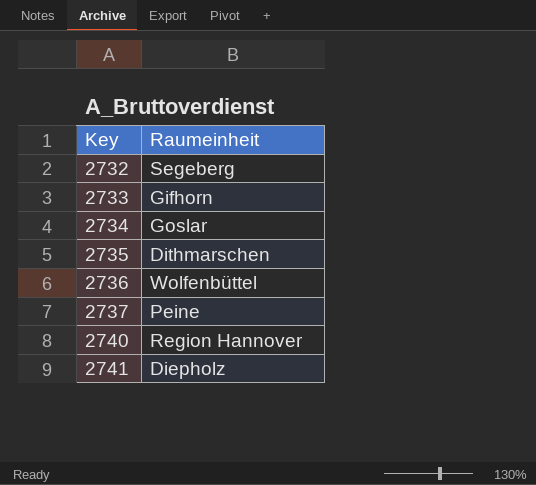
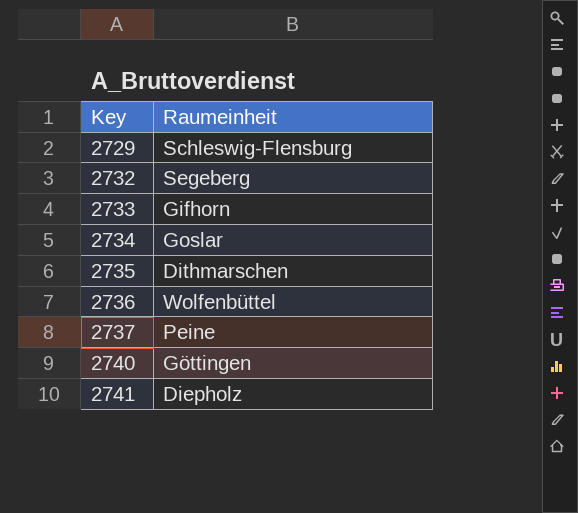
row 2729: none -> Schleswig-Flensburg
2740 | Raumeinheit: Region Hannover -> Göttingen

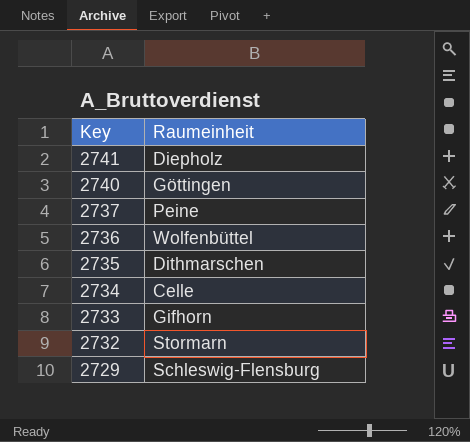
row order: Key ascending -> Key descending
2734 | Raumeinheit: Goslar -> Celle
2732 | Raumeinheit: Segeberg -> Stormarn

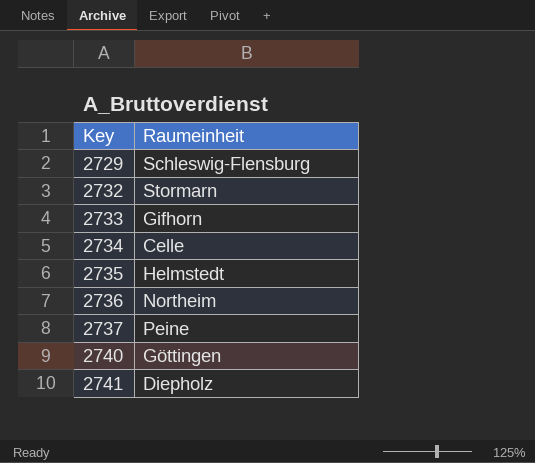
row order: Key descending -> Key ascending
2735 | Raumeinheit: Dithmarschen -> Helmstedt
2736 | Raumeinheit: Wolfenbüttel -> Northeim

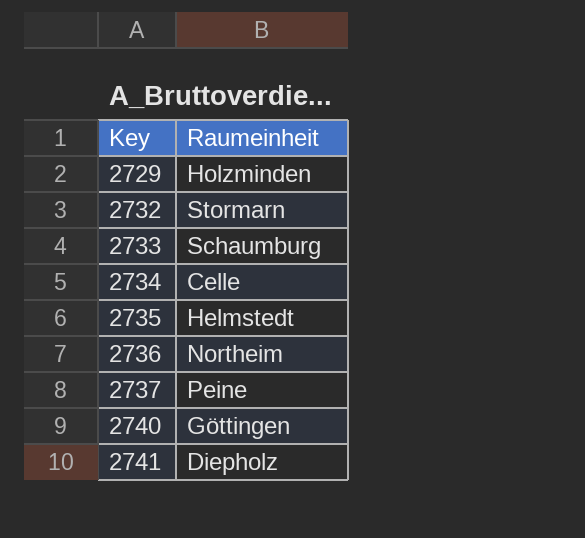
2729 | Raumeinheit: Schleswig-Flensburg -> Holzminden
2733 | Raumeinheit: Gifhorn -> Schaumburg

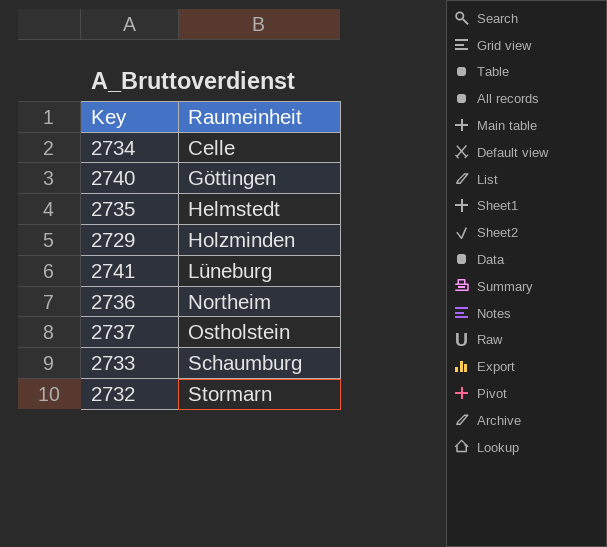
row order: Key ascending -> Raumeinheit ascending
2741 | Raumeinheit: Diepholz -> Lüneburg
2737 | Raumeinheit: Peine -> Ostholstein

